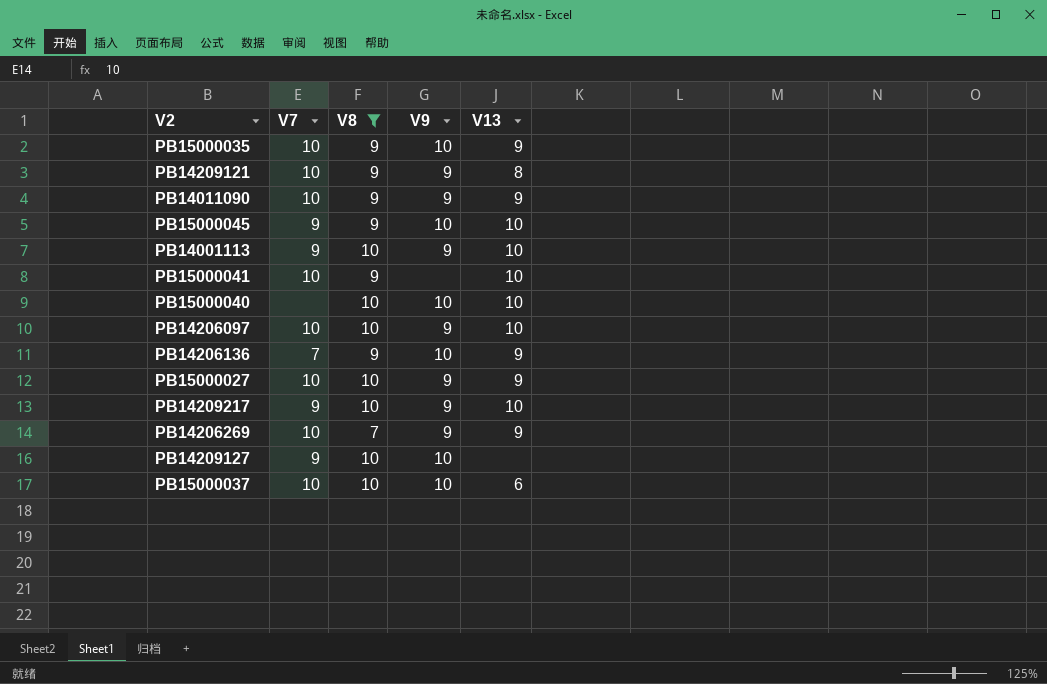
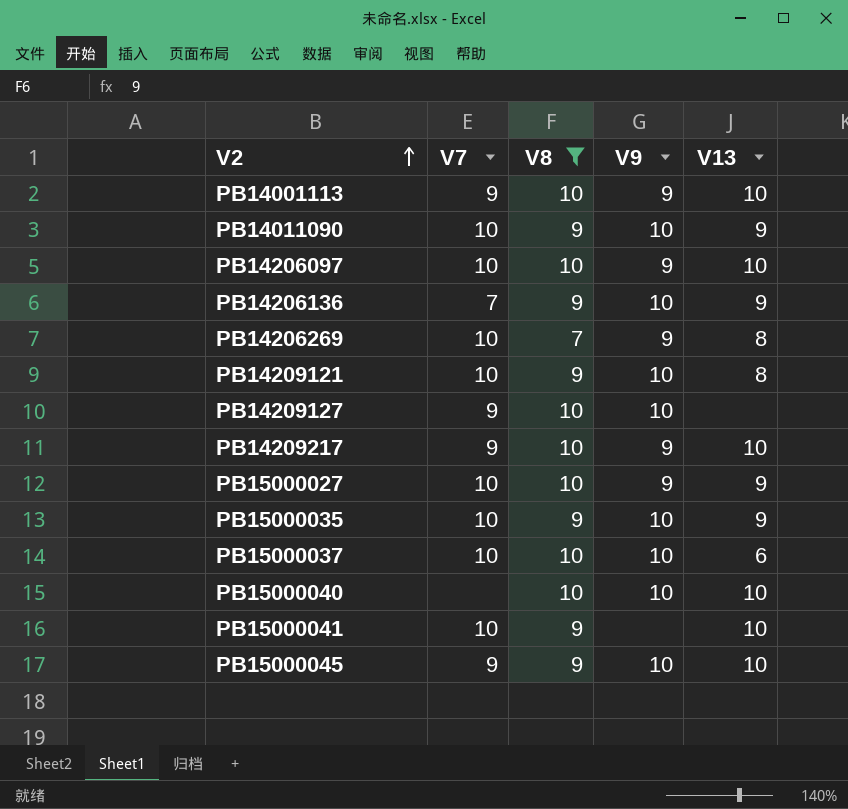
row order: none -> V2 ascending
PB14011090 | V9: 9 -> 10
PB14206269 | V13: 9 -> 8
PB14209121 | V9: 9 -> 10

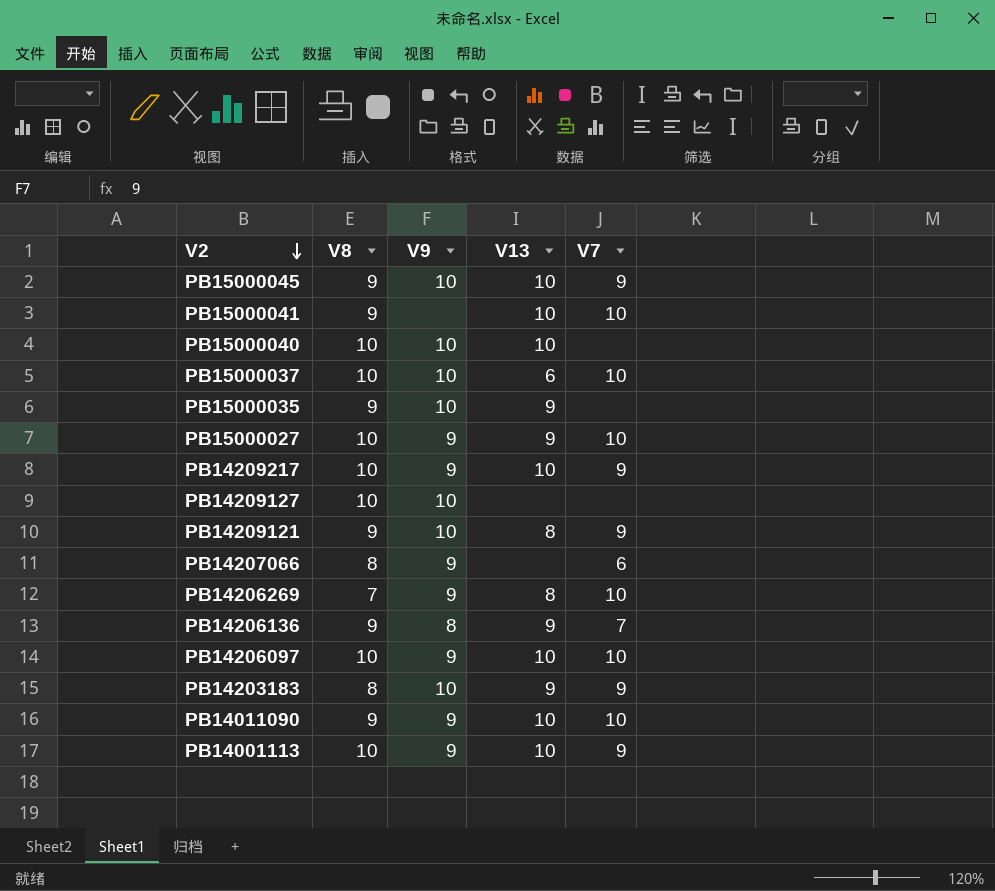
filter: V8 != 8 -> none
row order: V2 ascending -> V2 descending
column V7 | position: 2 -> 5
PB15000035 | V7: 10 -> none
PB14209127 | V7: 9 -> none
PB14209121 | V7: 10 -> 9
PB14206136 | V9: 10 -> 8
PB14011090 | V9: 10 -> 9
PB14011090 | V13: 9 -> 10

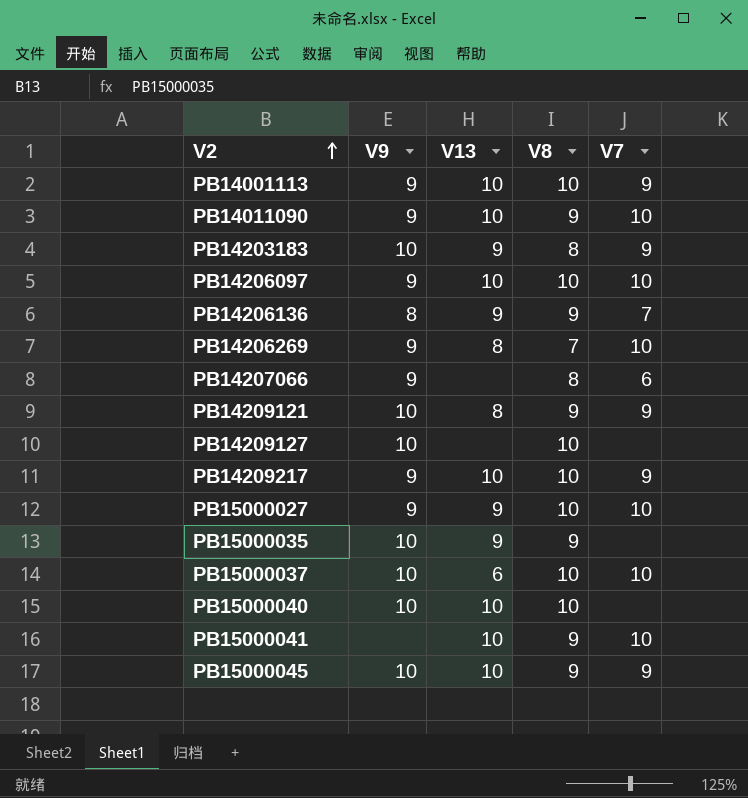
row order: V2 descending -> V2 ascending
column V8 | position: 2 -> 4

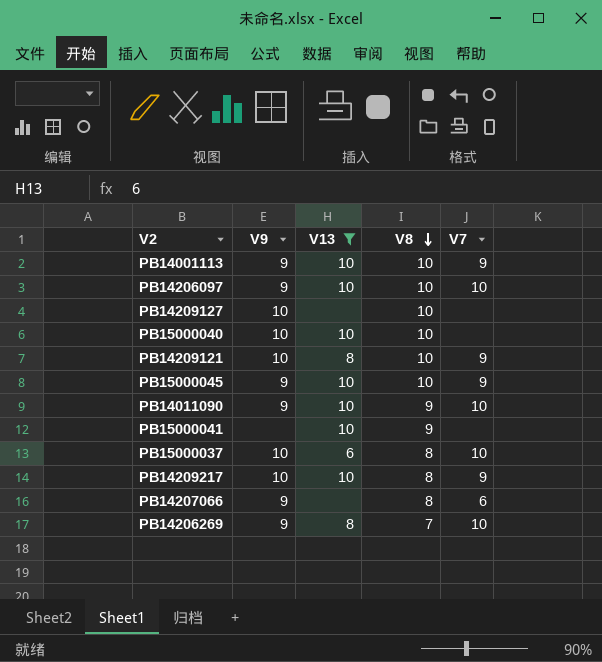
filter: none -> V13 != 9
row order: V2 ascending -> V8 descending
PB14209121 | V8: 9 -> 10
PB15000045 | V9: 10 -> 9
PB15000045 | V8: 9 -> 10
PB15000041 | V7: 10 -> none
PB15000037 | V8: 10 -> 8
PB14209217 | V9: 9 -> 10
PB14209217 | V8: 10 -> 8

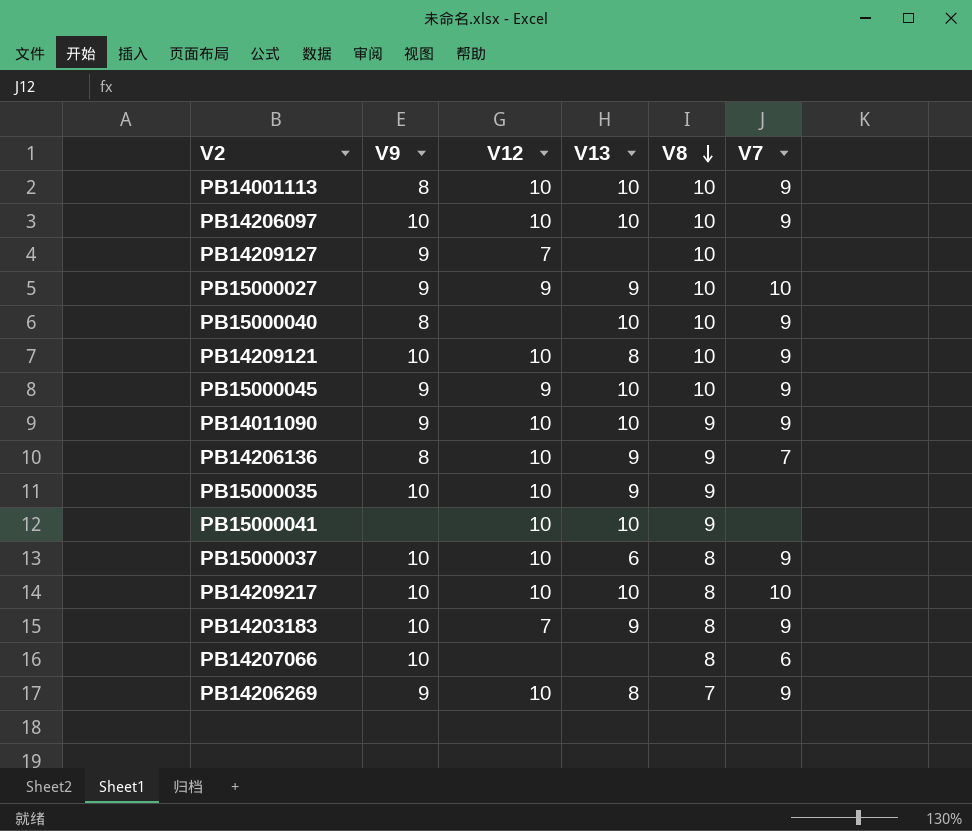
filter: V13 != 9 -> none
column V12 | position: none -> 3
PB14001113 | V9: 9 -> 8
PB14206097 | V9: 9 -> 10
PB14206097 | V7: 10 -> 9
PB14209127 | V9: 10 -> 9
PB15000040 | V9: 10 -> 8
PB15000040 | V7: none -> 9
PB14011090 | V7: 10 -> 9
PB15000037 | V7: 10 -> 9
PB14209217 | V7: 9 -> 10
PB14207066 | V9: 9 -> 10
PB14206269 | V7: 10 -> 9

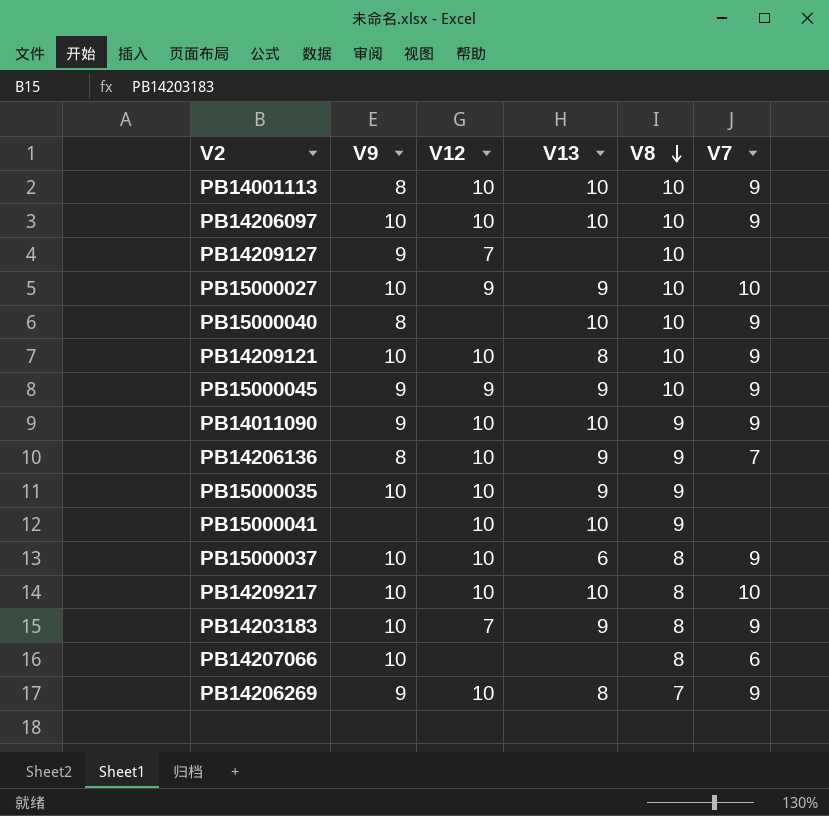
PB15000027 | V9: 9 -> 10
PB15000045 | V13: 10 -> 9

